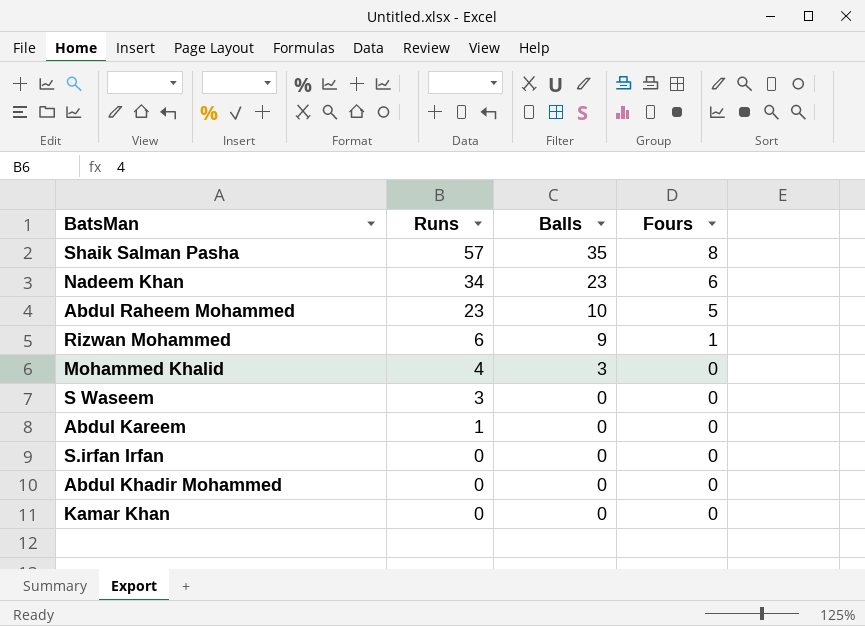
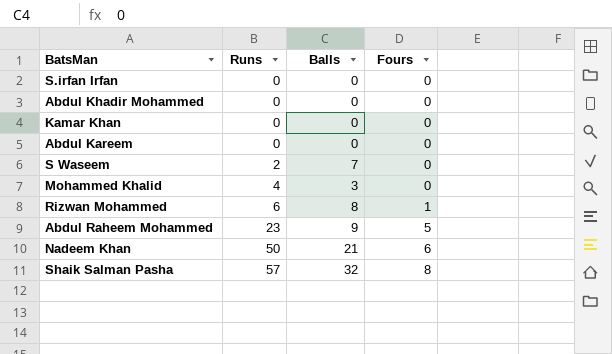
row order: Runs descending -> Runs ascending
Abdul Kareem | Runs: 1 -> 0
S Waseem | Runs: 3 -> 2
S Waseem | Balls: 0 -> 7
Rizwan Mohammed | Balls: 9 -> 8
Abdul Raheem Mohammed | Balls: 10 -> 9
Nadeem Khan | Runs: 34 -> 50
Nadeem Khan | Balls: 23 -> 21
Shaik Salman Pasha | Balls: 35 -> 32

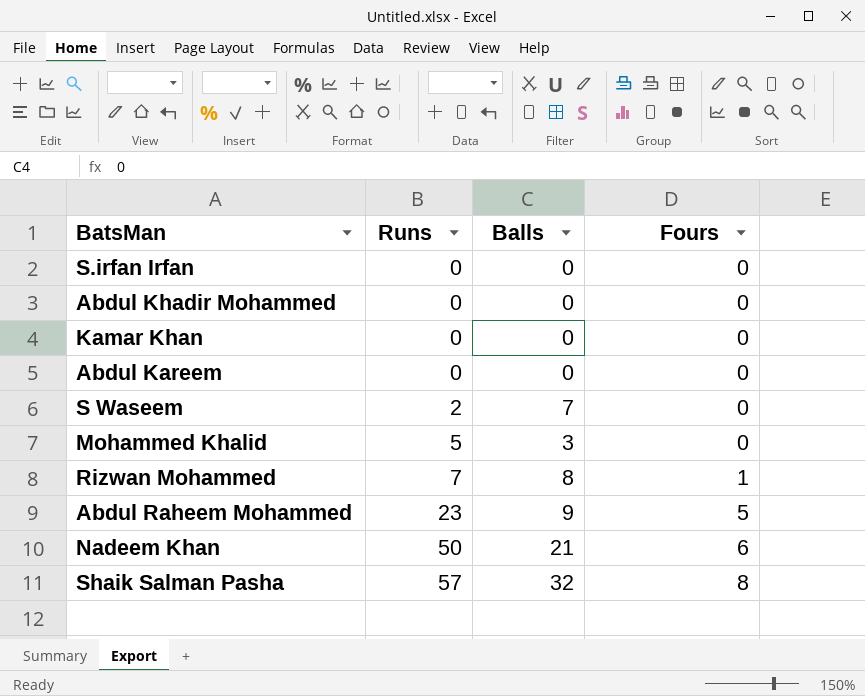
Mohammed Khalid | Runs: 4 -> 5
Rizwan Mohammed | Runs: 6 -> 7

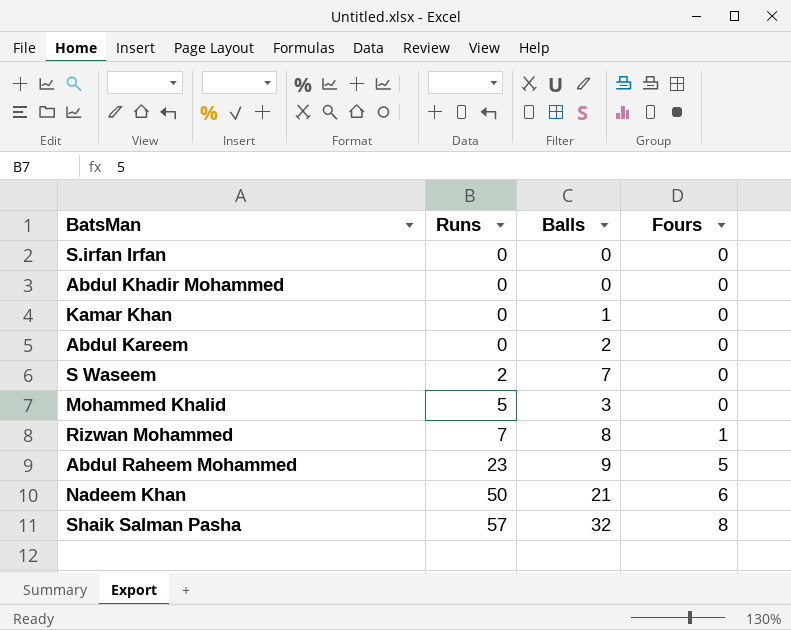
Kamar Khan | Balls: 0 -> 1
Abdul Kareem | Balls: 0 -> 2

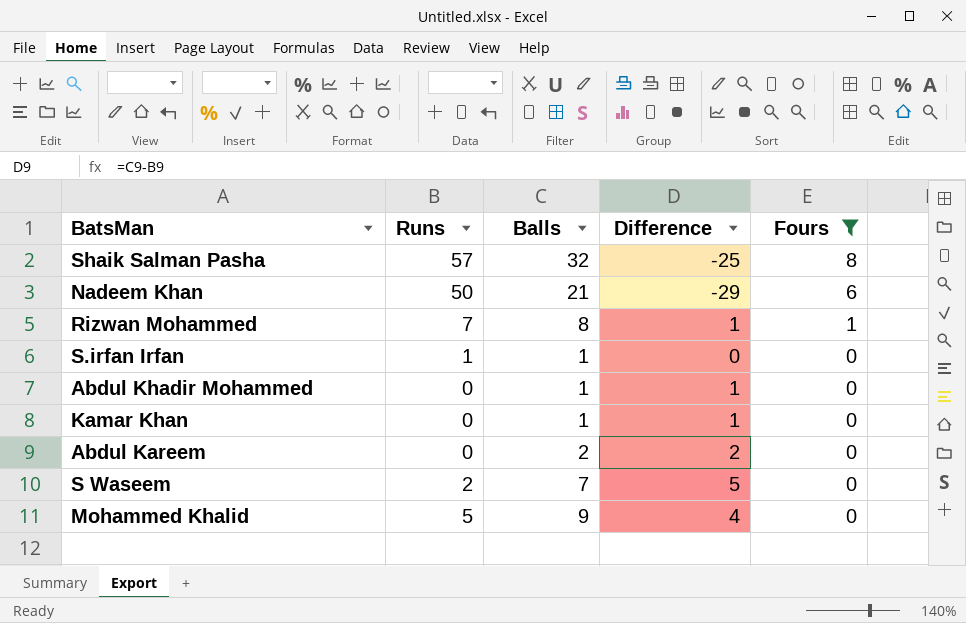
filter: none -> Fours != 5
row order: Runs ascending -> Fours descending
column Difference | formula: none -> [Balls] - [Runs]
S.irfan Irfan | Runs: 0 -> 1
S.irfan Irfan | Balls: 0 -> 1
Abdul Khadir Mohammed | Balls: 0 -> 1
Mohammed Khalid | Balls: 3 -> 9

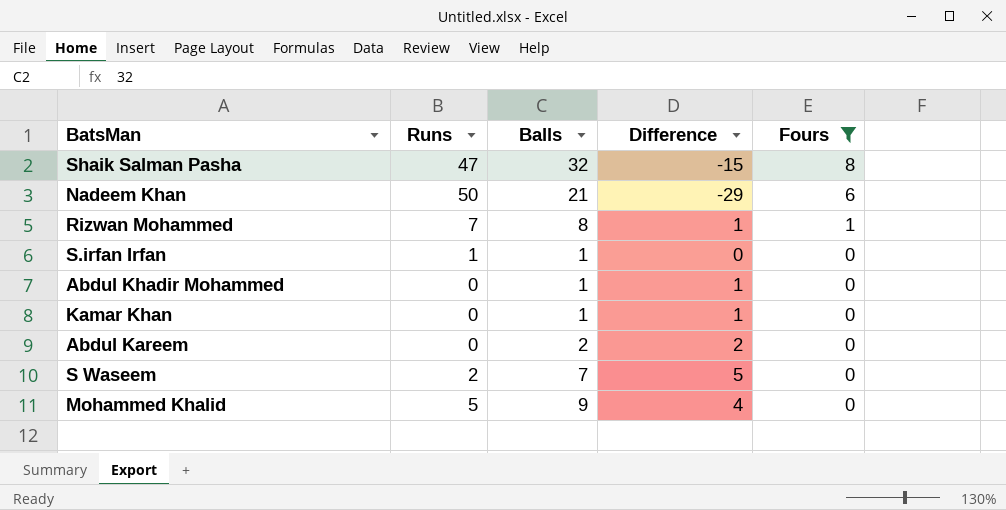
Shaik Salman Pasha | Runs: 57 -> 47
Shaik Salman Pasha | Difference: -25 -> -15

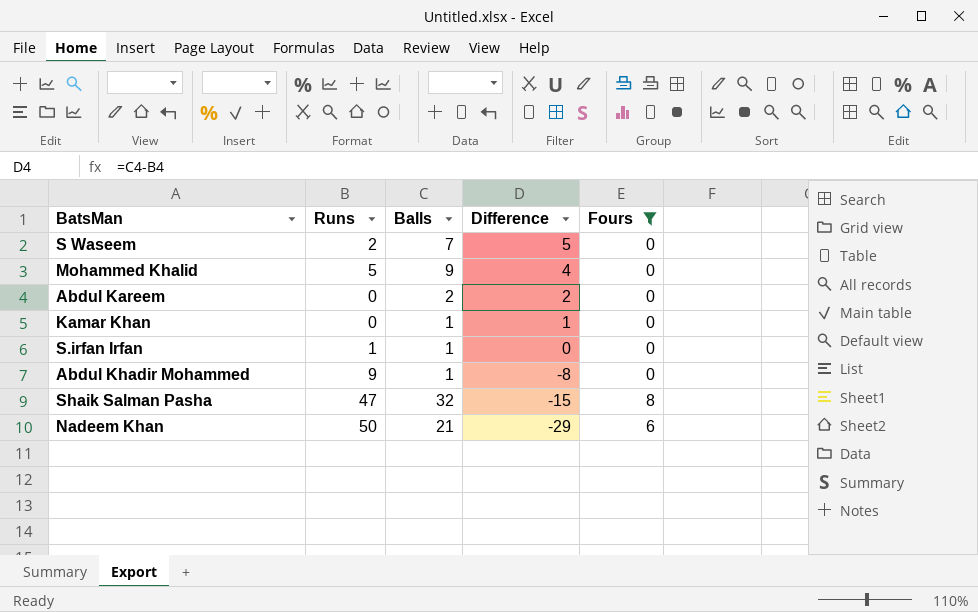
row order: Fours descending -> Difference descending
row Rizwan Mohammed: 7 | 8 | 1 | 1 -> none
Abdul Khadir Mohammed | Runs: 0 -> 9
Abdul Khadir Mohammed | Difference: 1 -> -8

